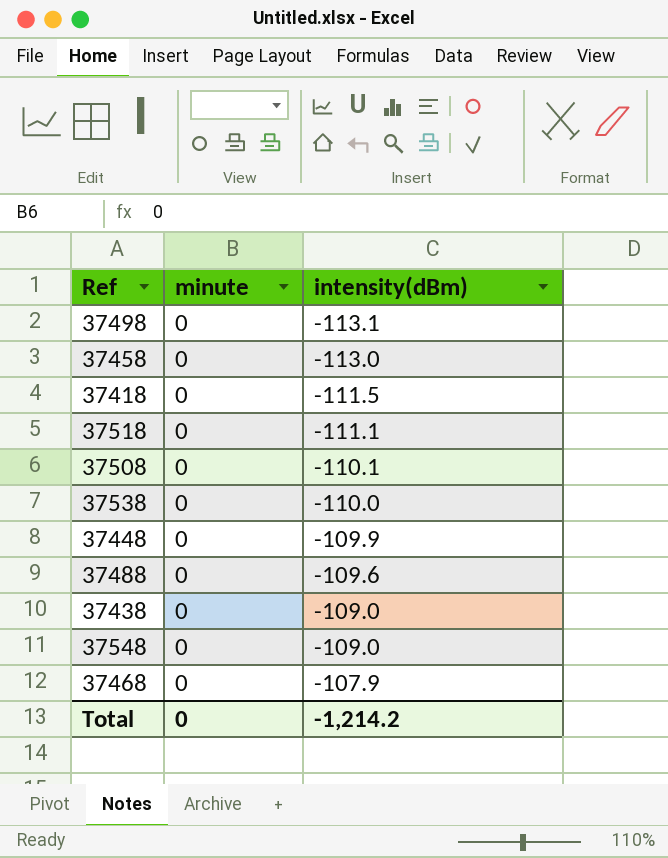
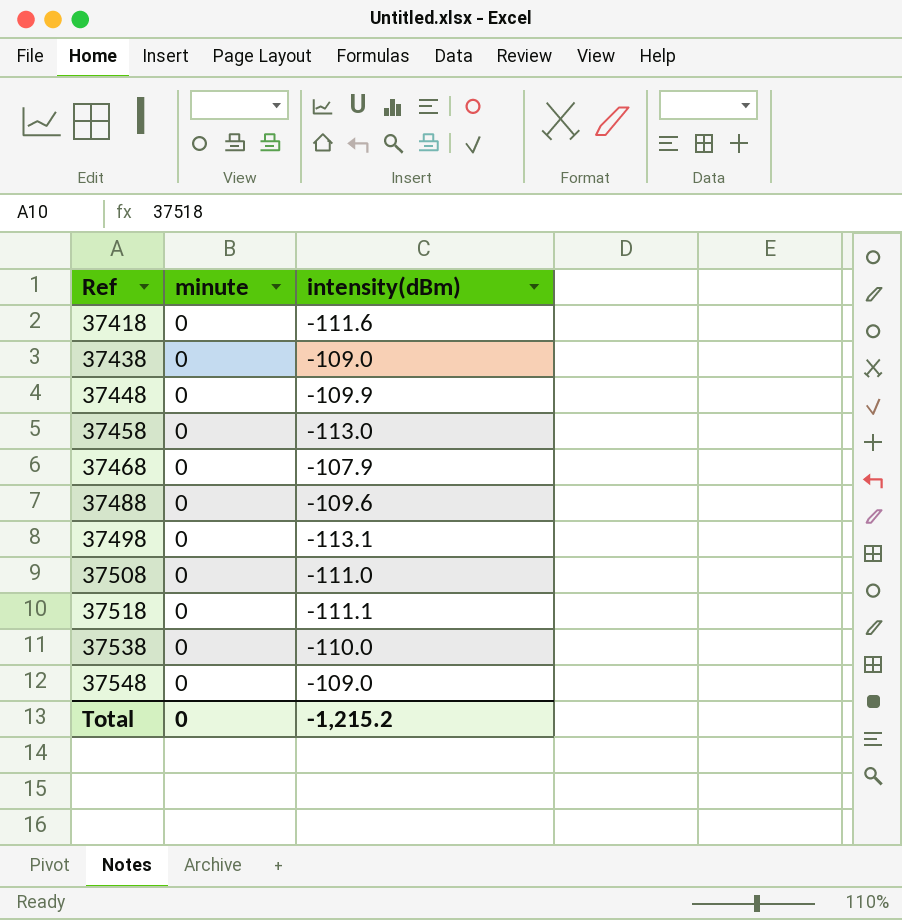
row order: intensity(dBm) ascending -> Ref ascending
37418 | intensity(dBm): -111.5 -> -111.6
37508 | intensity(dBm): -110.1 -> -111.0
Total | intensity(dBm): -1,214.2 -> -1,215.2

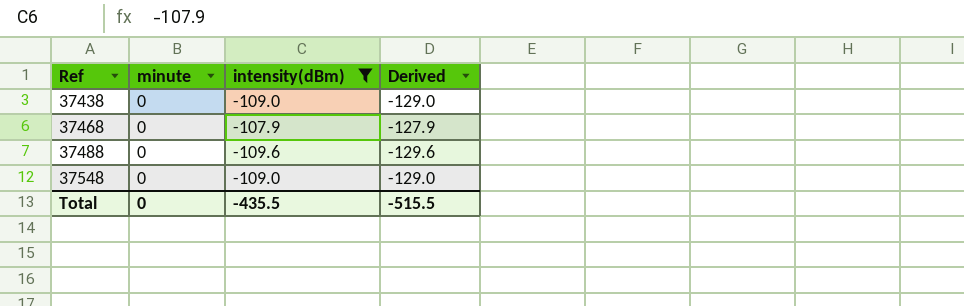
filter: none -> intensity(dBm) >= -109.6
column Derived | formula: none -> [intensity(dBm)] - 20
Total | intensity(dBm): -1,215.2 -> -435.5

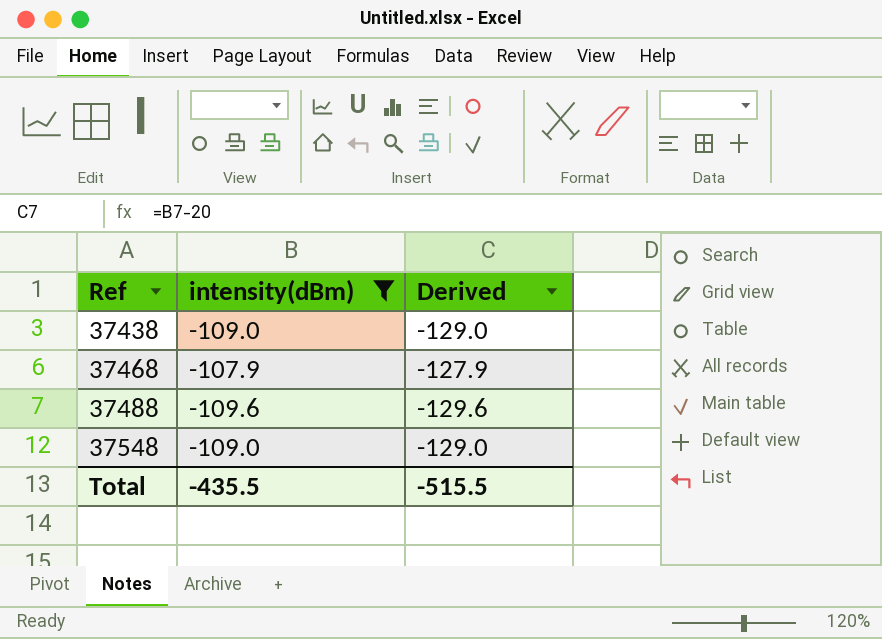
column minute | position: 2 -> none

